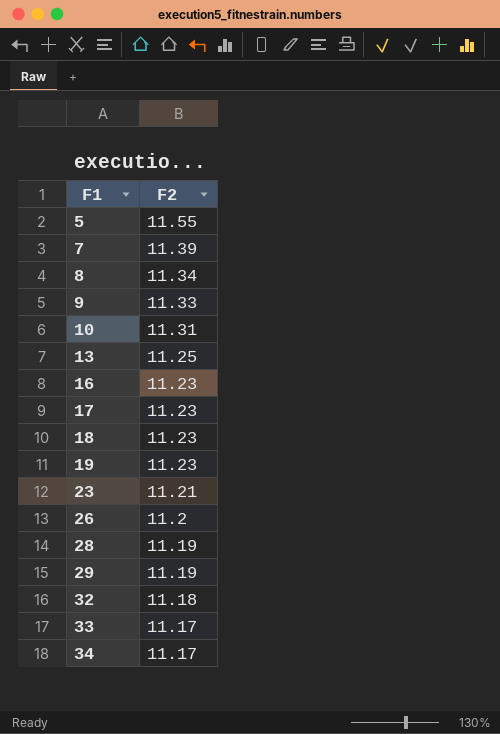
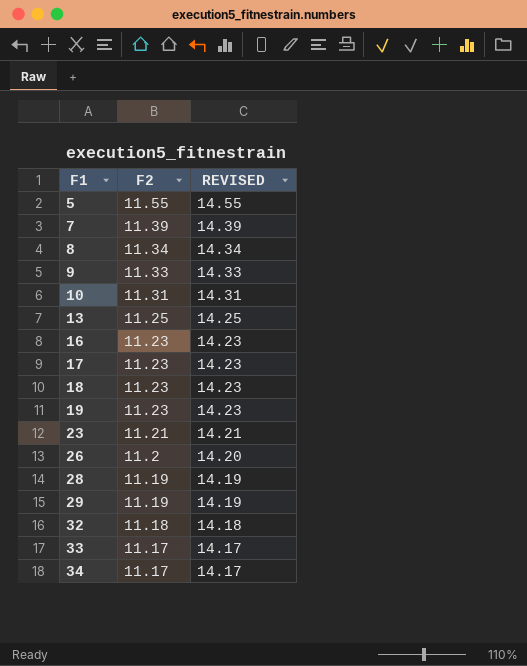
column REVISED | formula: none -> [F2] + 3

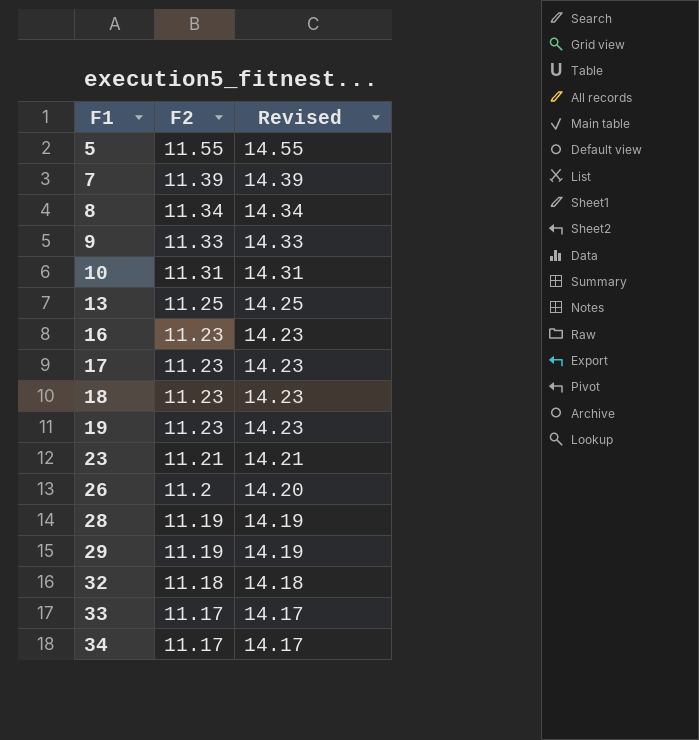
column name: REVISED -> Revised

